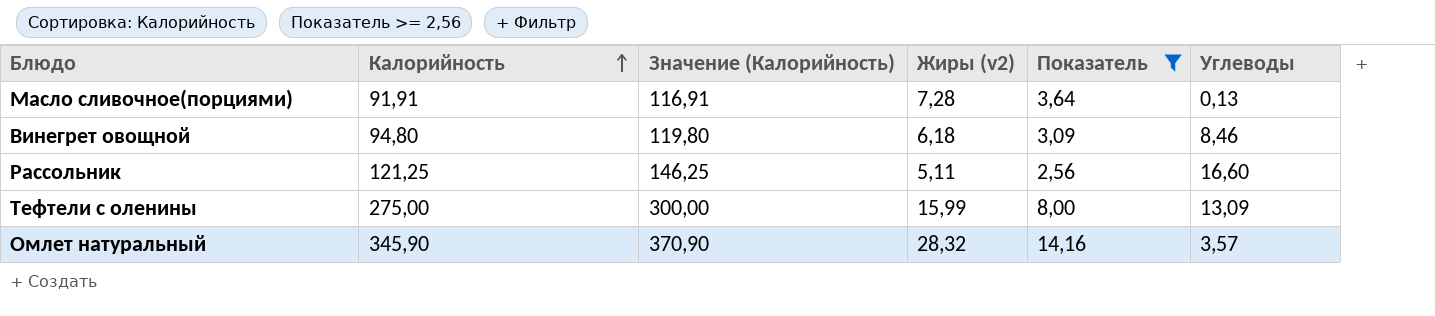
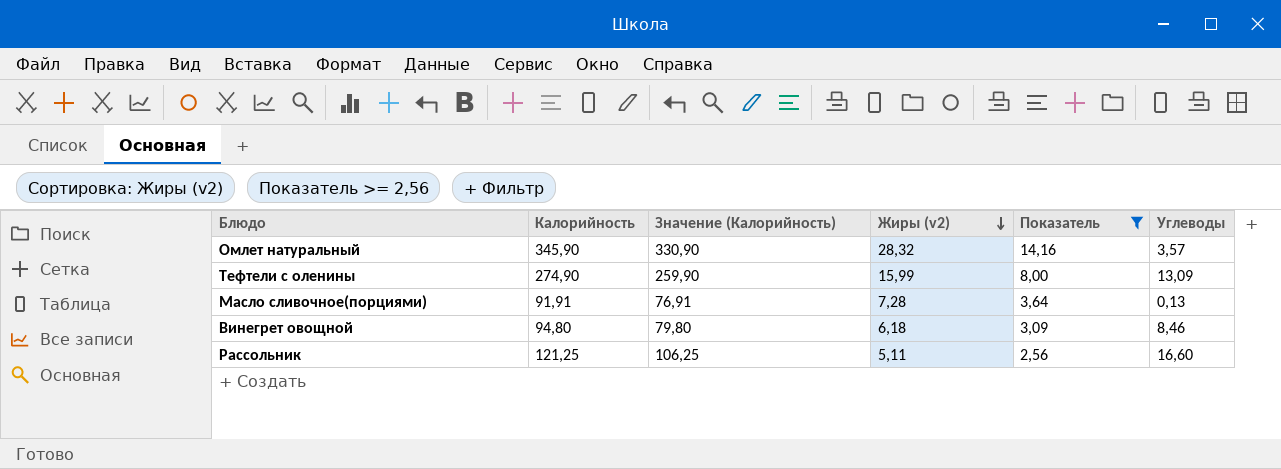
row order: Калорийность ascending -> Жиры (v2) descending
column Значение (Калорийность) | formula: [Калорийность] + 25 -> [Калорийность] - 15
Тефтели с оленины | Калорийность: 275,00 -> 274,90

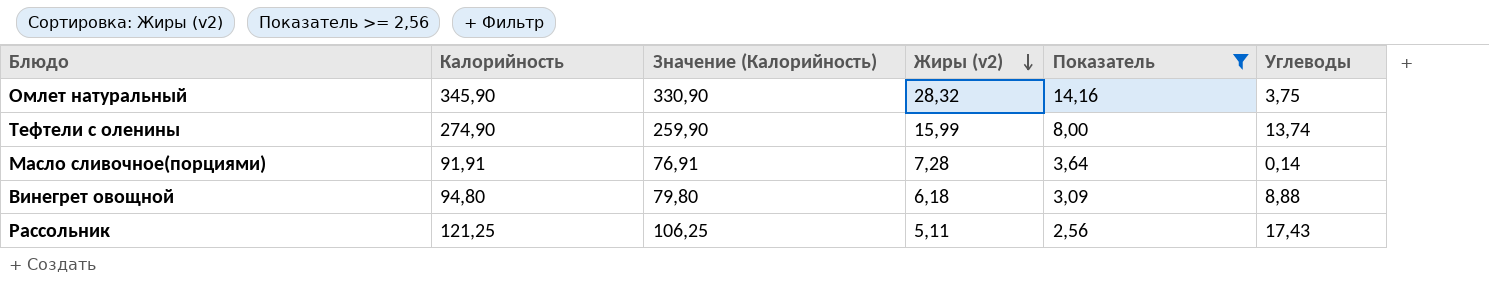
Омлет натуральный | Углеводы: 3,57 -> 3,75
Тефтели с оленины | Углеводы: 13,09 -> 13,74
Масло сливочное(порциями) | Углеводы: 0,13 -> 0,14
Винегрет овощной | Углеводы: 8,46 -> 8,88
Рассольник | Углеводы: 16,60 -> 17,43

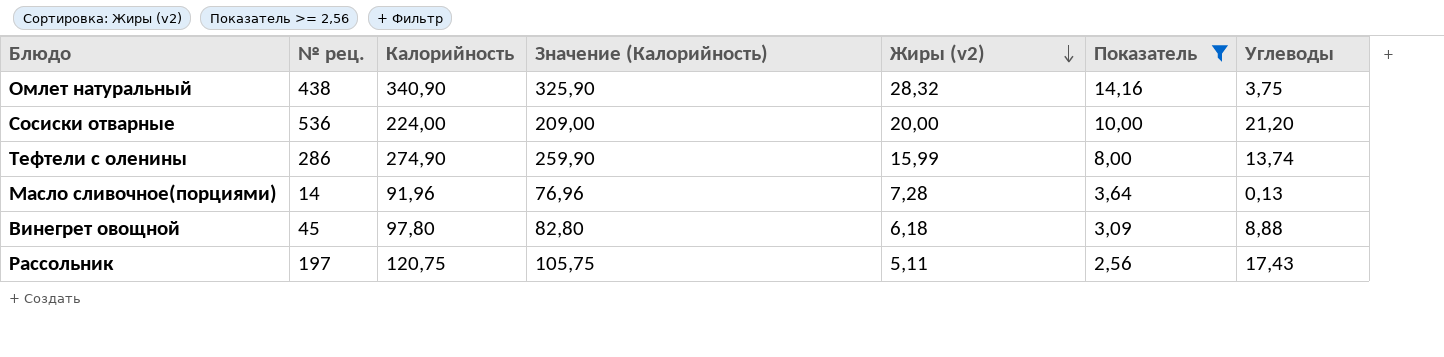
column № рец. | position: none -> 2
Омлет натуральный | Калорийность: 345,90 -> 340,90
Омлет натуральный | Значение (Калорийность): 330,90 -> 325,90
row Сосиски отварные: none -> 536 | 224,00 | 209,00 | 20,00 | 10,00 | 21,20
Масло сливочное(порциями) | Калорийность: 91,91 -> 91,96
Масло сливочное(порциями) | Значение (Калорийность): 76,91 -> 76,96
Масло сливочное(порциями) | Углеводы: 0,14 -> 0,13
Винегрет овощной | Калорийность: 94,80 -> 97,80
Винегрет овощной | Значение (Калорийность): 79,80 -> 82,80
Рассольник | Калорийность: 121,25 -> 120,75
Рассольник | Значение (Калорийность): 106,25 -> 105,75

